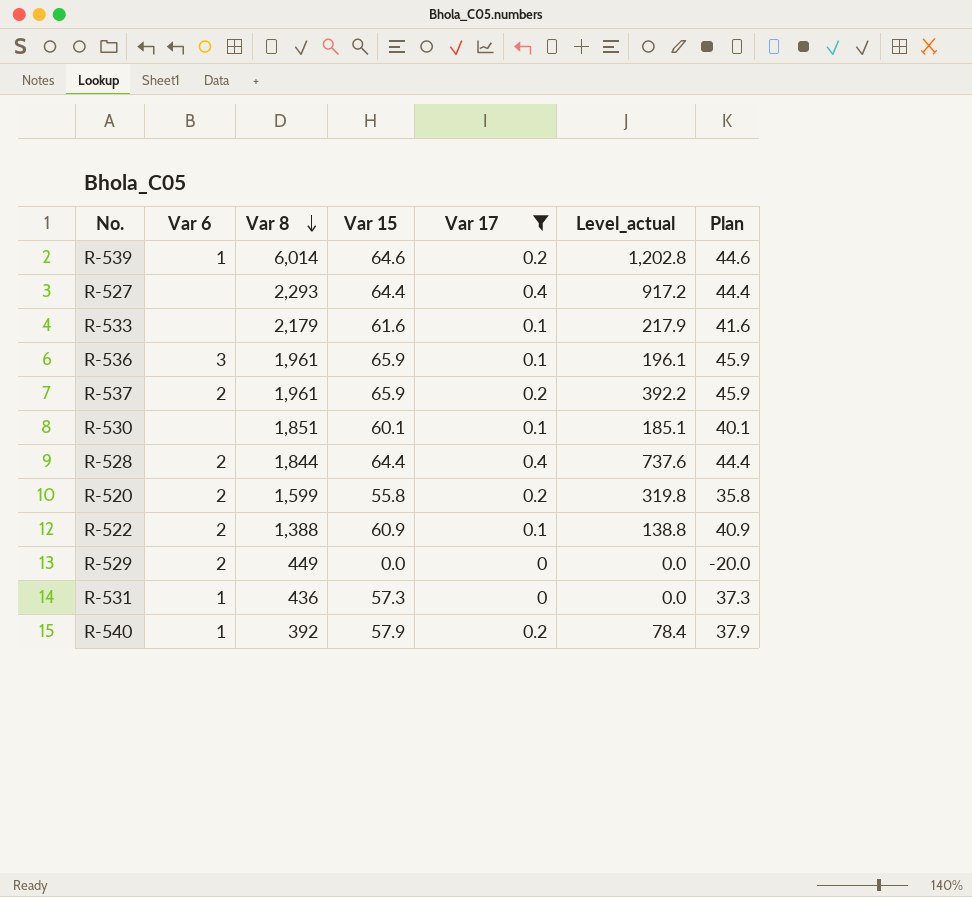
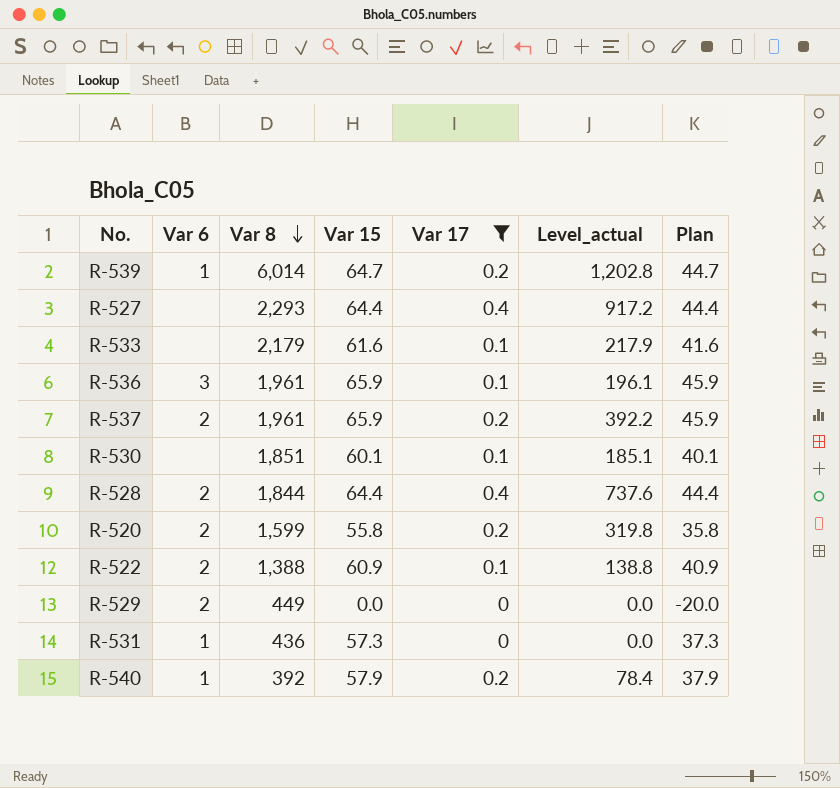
R-539 | Var 15: 64.6 -> 64.7
R-539 | Plan: 44.6 -> 44.7

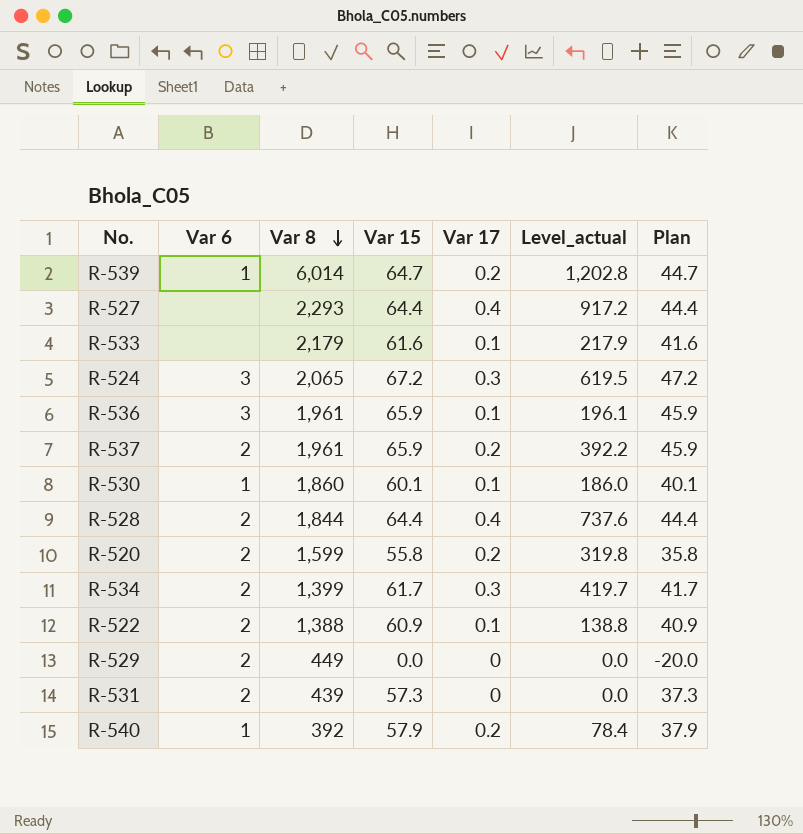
filter: Var 17 != 0.3 -> none
R-530 | Var 6: none -> 1
R-530 | Var 8: 1,851 -> 1,860
R-530 | Level_actual: 185.1 -> 186.0
R-531 | Var 6: 1 -> 2
R-531 | Var 8: 436 -> 439

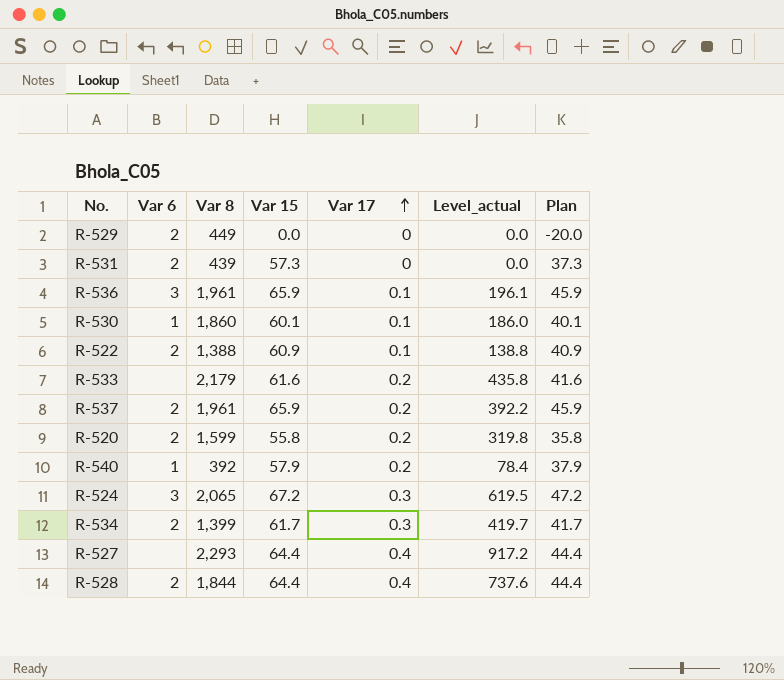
row order: Var 8 descending -> Var 17 ascending
row R-539: 1 | 6,014 | 64.7 | 0.2 | 1,202.8 | 44.7 -> none
R-533 | Var 17: 0.1 -> 0.2
R-533 | Level_actual: 217.9 -> 435.8

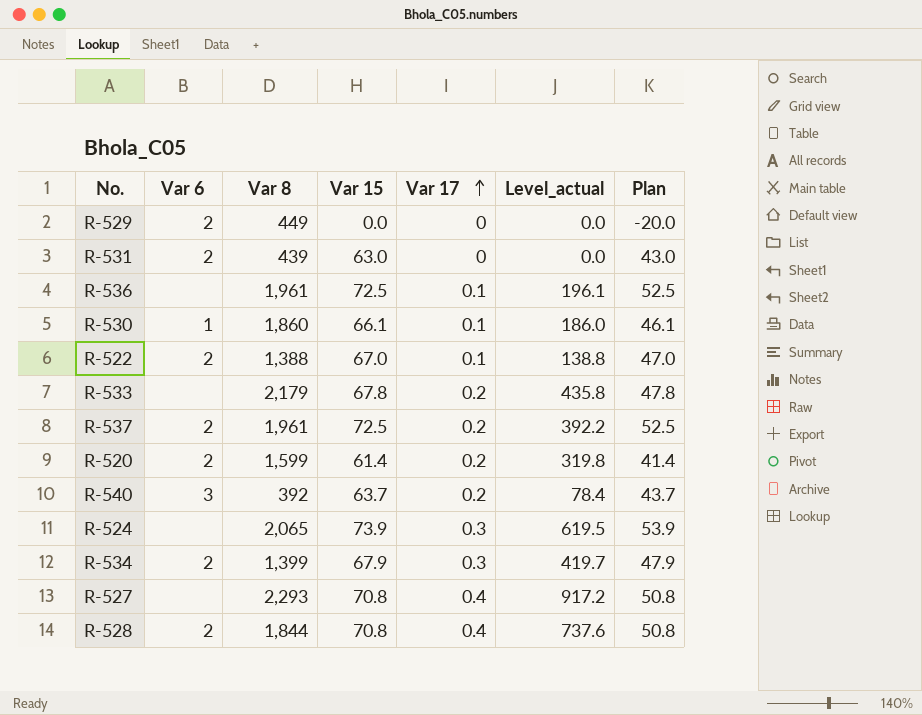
R-531 | Var 15: 57.3 -> 63.0
R-531 | Plan: 37.3 -> 43.0
R-536 | Var 6: 3 -> none
R-536 | Var 15: 65.9 -> 72.5
R-536 | Plan: 45.9 -> 52.5
R-530 | Var 15: 60.1 -> 66.1
R-530 | Plan: 40.1 -> 46.1
R-522 | Var 15: 60.9 -> 67.0
R-522 | Plan: 40.9 -> 47.0
R-533 | Var 15: 61.6 -> 67.8
R-533 | Plan: 41.6 -> 47.8
R-537 | Var 15: 65.9 -> 72.5
R-537 | Plan: 45.9 -> 52.5
R-520 | Var 15: 55.8 -> 61.4
R-520 | Plan: 35.8 -> 41.4
R-540 | Var 6: 1 -> 3
R-540 | Var 15: 57.9 -> 63.7
R-540 | Plan: 37.9 -> 43.7
R-524 | Var 6: 3 -> none
R-524 | Var 15: 67.2 -> 73.9
R-524 | Plan: 47.2 -> 53.9
R-534 | Var 15: 61.7 -> 67.9
R-534 | Plan: 41.7 -> 47.9
R-527 | Var 15: 64.4 -> 70.8
R-527 | Plan: 44.4 -> 50.8
R-528 | Var 15: 64.4 -> 70.8
R-528 | Plan: 44.4 -> 50.8

